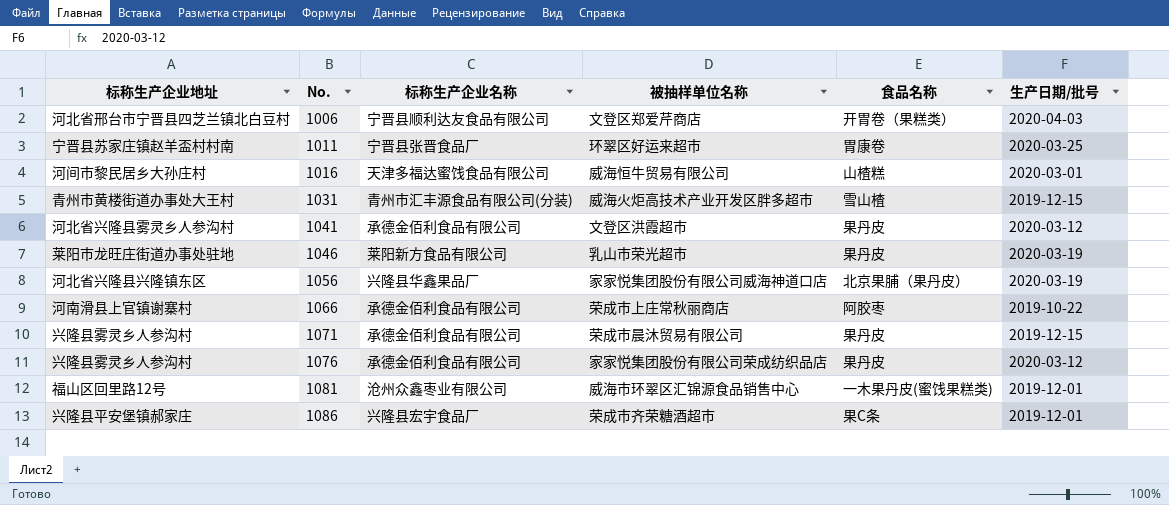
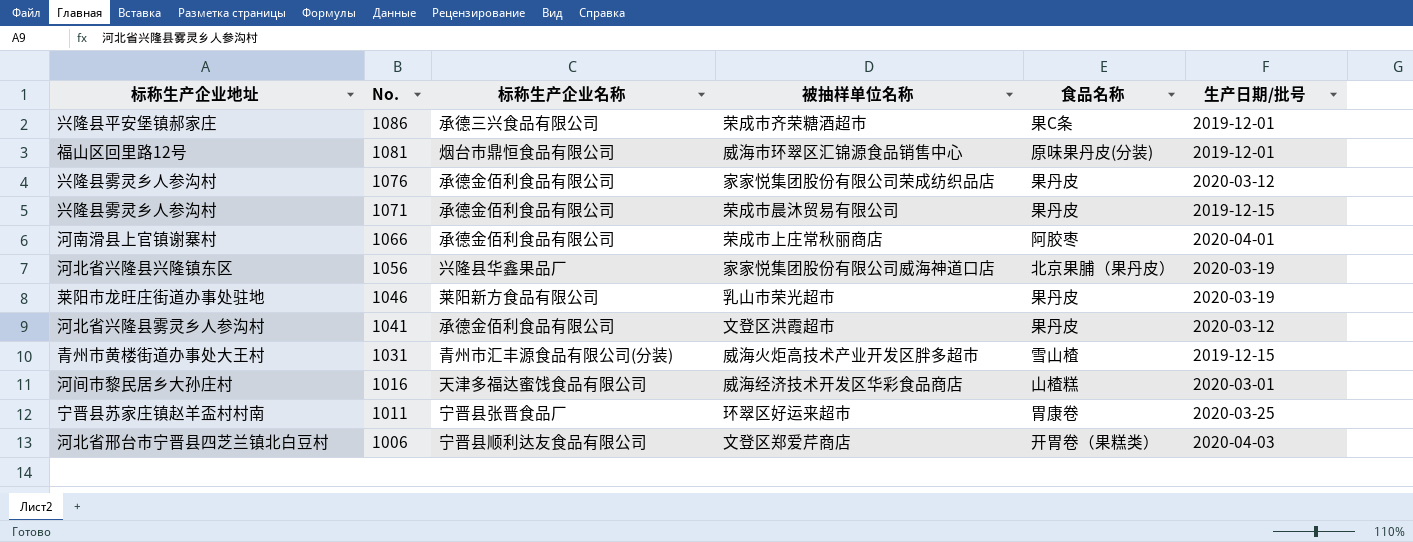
row order: No. ascending -> No. descending
1086 | 标称生产企业名称: 兴隆县宏宇食品厂 -> 承德三兴食品有限公司
1081 | 标称生产企业名称: 沧州众鑫枣业有限公司 -> 烟台市鼎恒食品有限公司
1081 | 食品名称: 一木果丹皮(蜜饯果糕类) -> 原味果丹皮(分装)
1066 | 生产日期/批号: 2019-10-22 -> 2020-04-01
1016 | 被抽样单位名称: 威海恒牛贸易有限公司 -> 威海经济技术开发区华彩食品商店

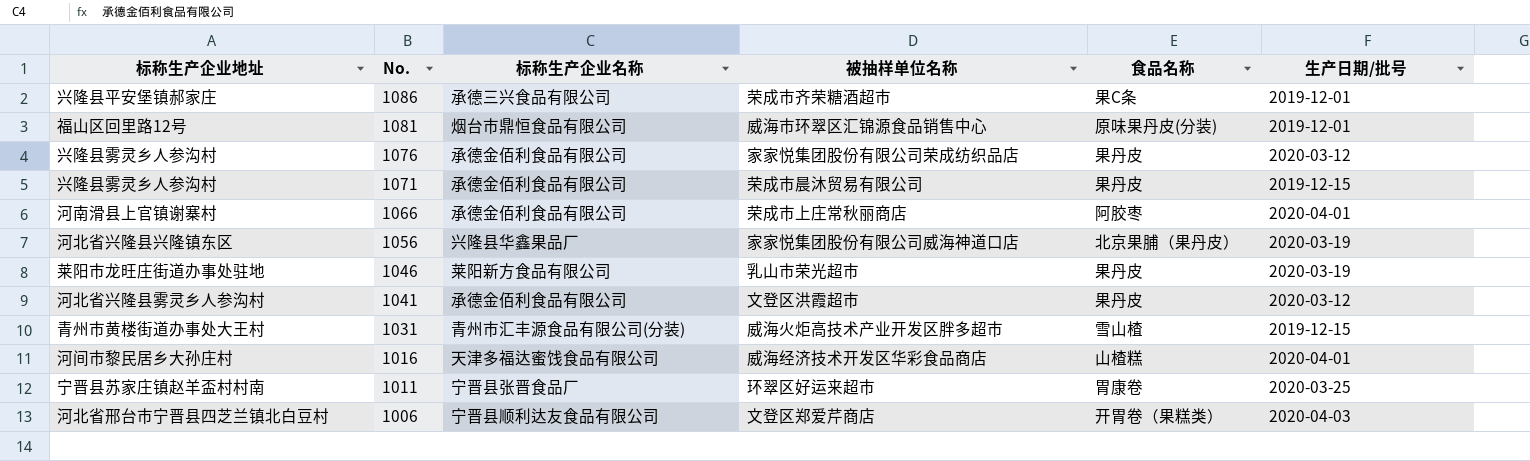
1016 | 生产日期/批号: 2020-03-01 -> 2020-04-01

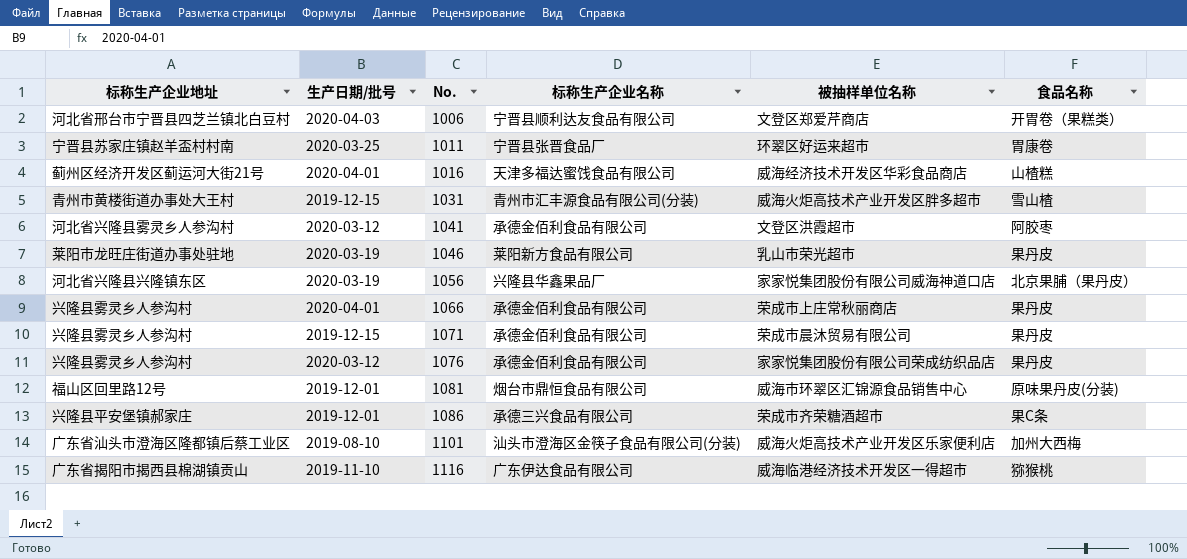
row order: No. descending -> No. ascending
column 生产日期/批号 | position: 6 -> 2
1016 | 标称生产企业地址: 河间市黎民居乡大孙庄村 -> 蓟州区经济开发区蓟运河大街21号
1041 | 食品名称: 果丹皮 -> 阿胶枣
1066 | 标称生产企业地址: 河南滑县上官镇谢寨村 -> 兴隆县雾灵乡人参沟村
1066 | 食品名称: 阿胶枣 -> 果丹皮
row 1101: none -> 广东省汕头市澄海区隆都镇后蔡工业区 | 2019-08-10 | 汕头市澄海区金筷子食品有限公司(分装) | 威海火炬高技术产业开发区乐家便利店 | 加州大西梅
row 1116: none -> 广东省揭阳市揭西县棉湖镇贡山 | 2019-11-10 | 广东伊达食品有限公司 | 威海临港经济技术开发区一得超市 | 猕猴桃

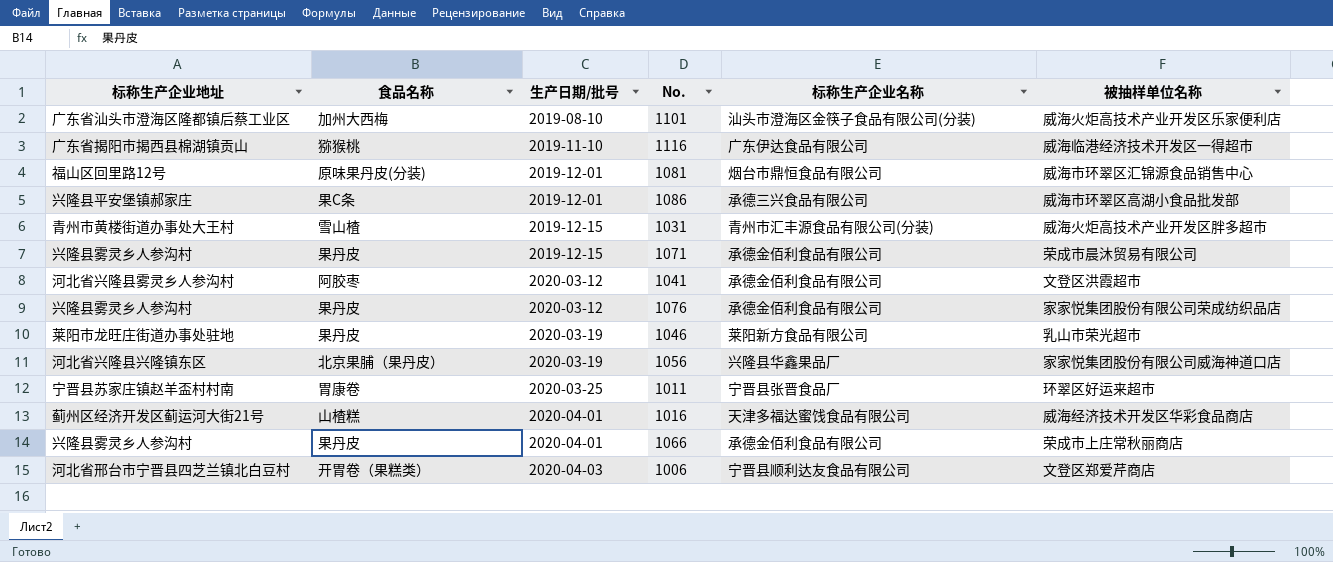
row order: No. ascending -> 生产日期/批号 ascending
column 食品名称 | position: 6 -> 2
1086 | 被抽样单位名称: 荣成市齐荣糖酒超市 -> 威海市环翠区高湖小食品批发部

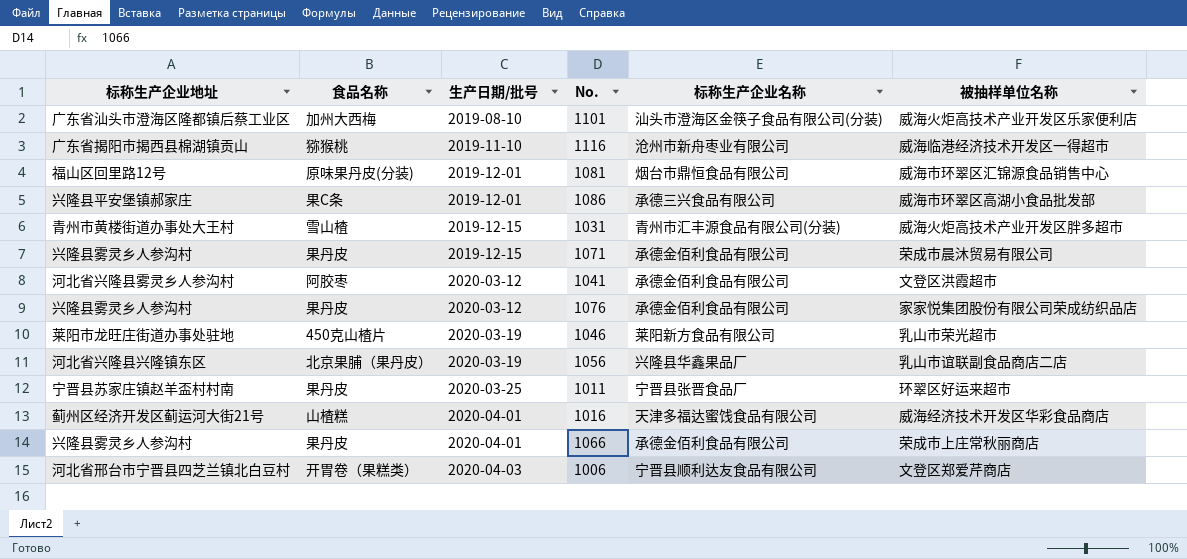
1116 | 标称生产企业名称: 广东伊达食品有限公司 -> 沧州市新舟枣业有限公司
1046 | 食品名称: 果丹皮 -> 450克山楂片
1056 | 被抽样单位名称: 家家悦集团股份有限公司威海神道口店 -> 乳山市谊联副食品商店二店
1011 | 食品名称: 胃康卷 -> 果丹皮

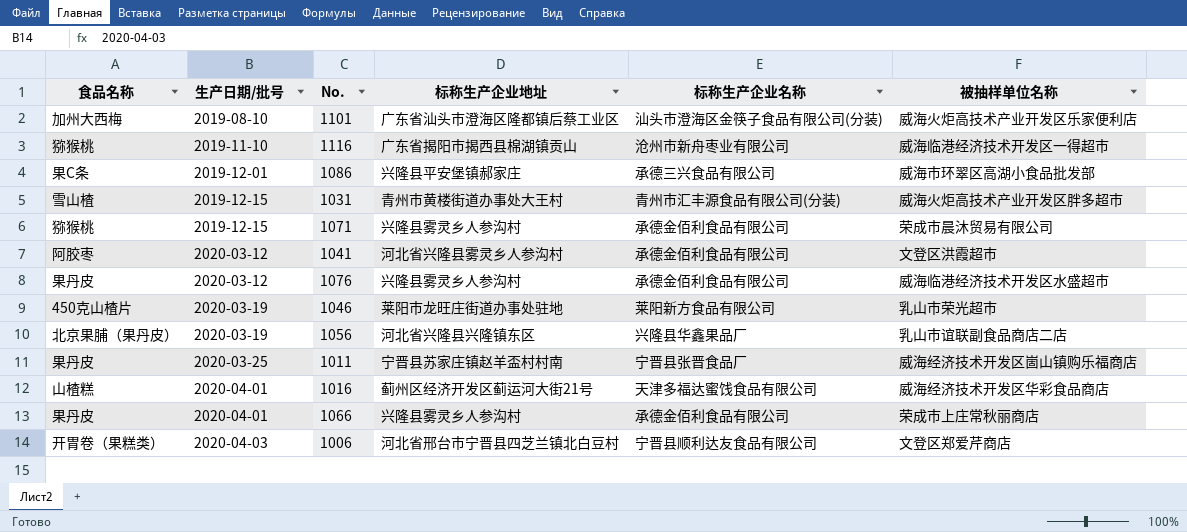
column 标称生产企业地址 | position: 1 -> 4
row 1081: 福山区回里路12号 | 原味果丹皮(分装) | 2019-12-01 | 烟台市鼎恒食品有限公司 | 威海市环翠区汇锦源食品销售中心 -> none
1071 | 食品名称: 果丹皮 -> 猕猴桃
1076 | 被抽样单位名称: 家家悦集团股份有限公司荣成纺织品店 -> 威海临港经济技术开发区水盛超市
1011 | 被抽样单位名称: 环翠区好运来超市 -> 威海经济技术开发区崮山镇购乐福商店

